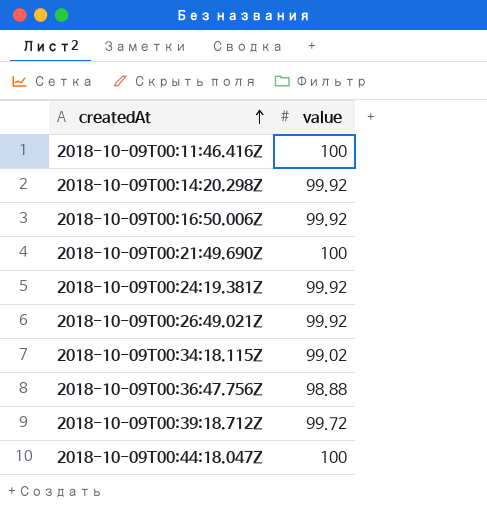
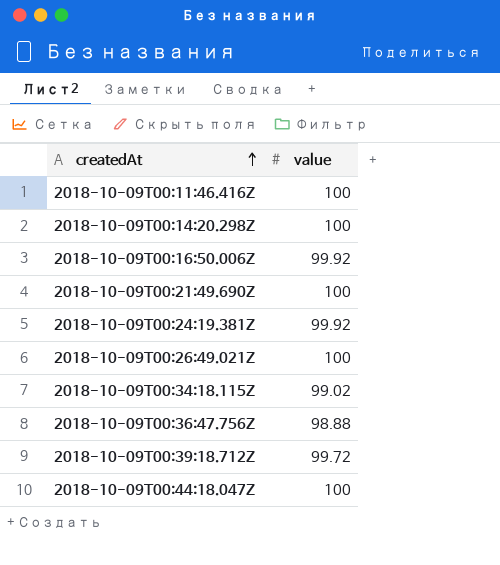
2018-10-09T00:14:20.298Z | value: 99.92 -> 100
2018-10-09T00:26:49.021Z | value: 99.92 -> 100

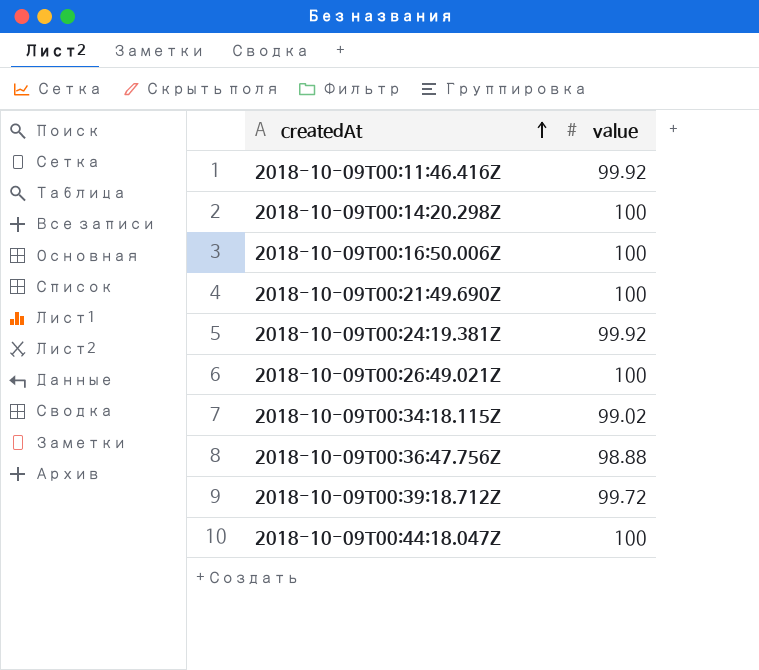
2018-10-09T00:11:46.416Z | value: 100 -> 99.92
2018-10-09T00:16:50.006Z | value: 99.92 -> 100

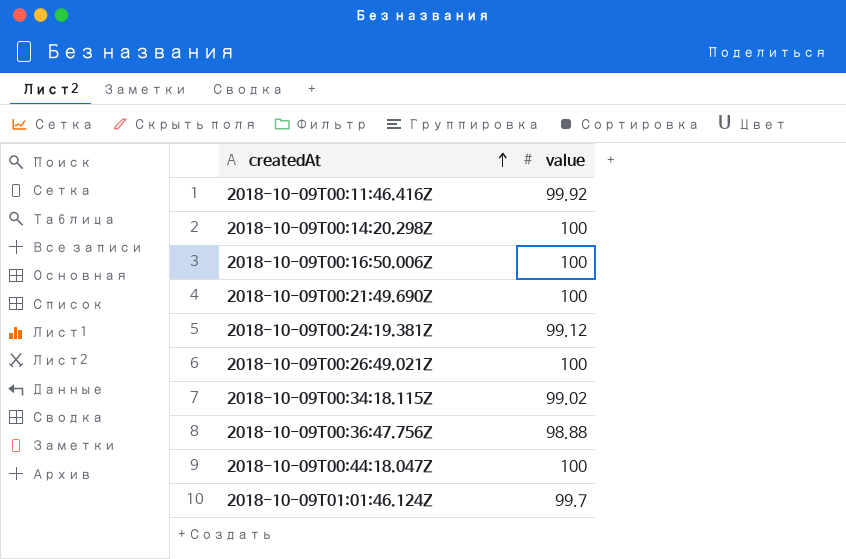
row 2018-10-09T00:39:18.712Z: 99.72 -> none
2018-10-09T00:24:19.381Z | value: 99.92 -> 99.12
row 2018-10-09T01:01:46.124Z: none -> 99.7

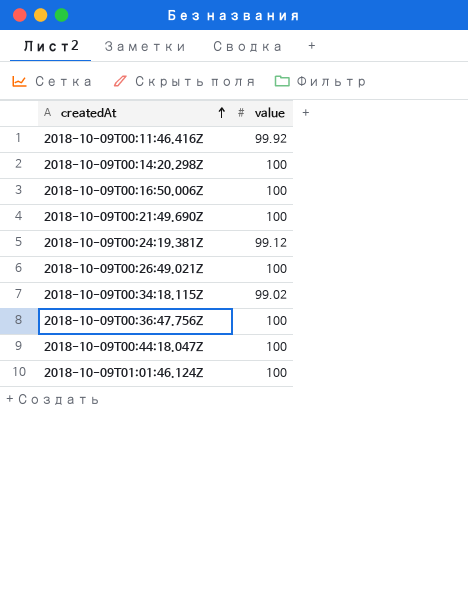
2018-10-09T00:36:47.756Z | value: 98.88 -> 100
2018-10-09T01:01:46.124Z | value: 99.7 -> 100

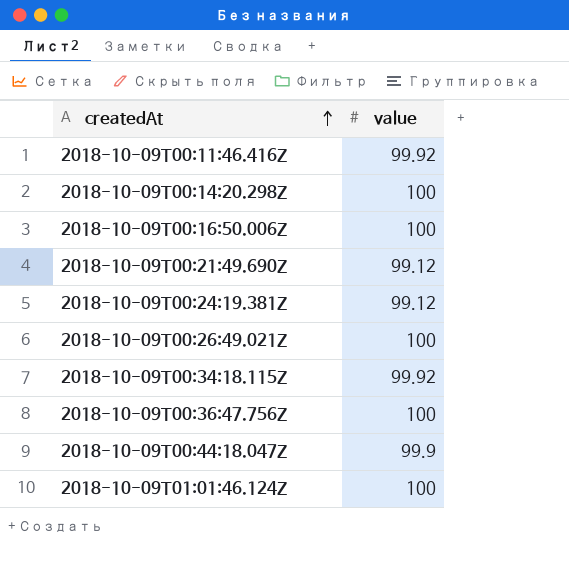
2018-10-09T00:21:49.690Z | value: 100 -> 99.12
2018-10-09T00:34:18.115Z | value: 99.02 -> 99.92
2018-10-09T00:44:18.047Z | value: 100 -> 99.9

